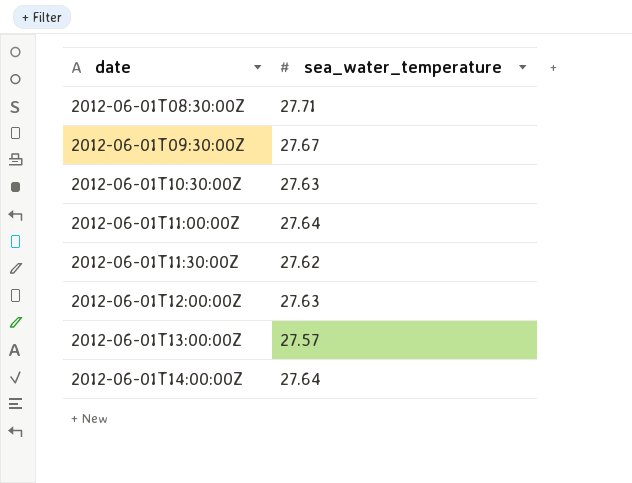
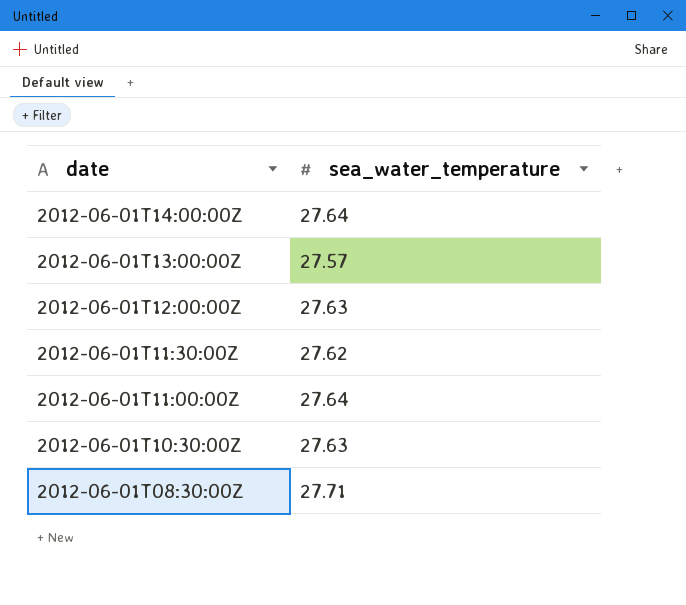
row order: date ascending -> date descending
row 2012-06-01T09:30:00Z: 27.67 -> none

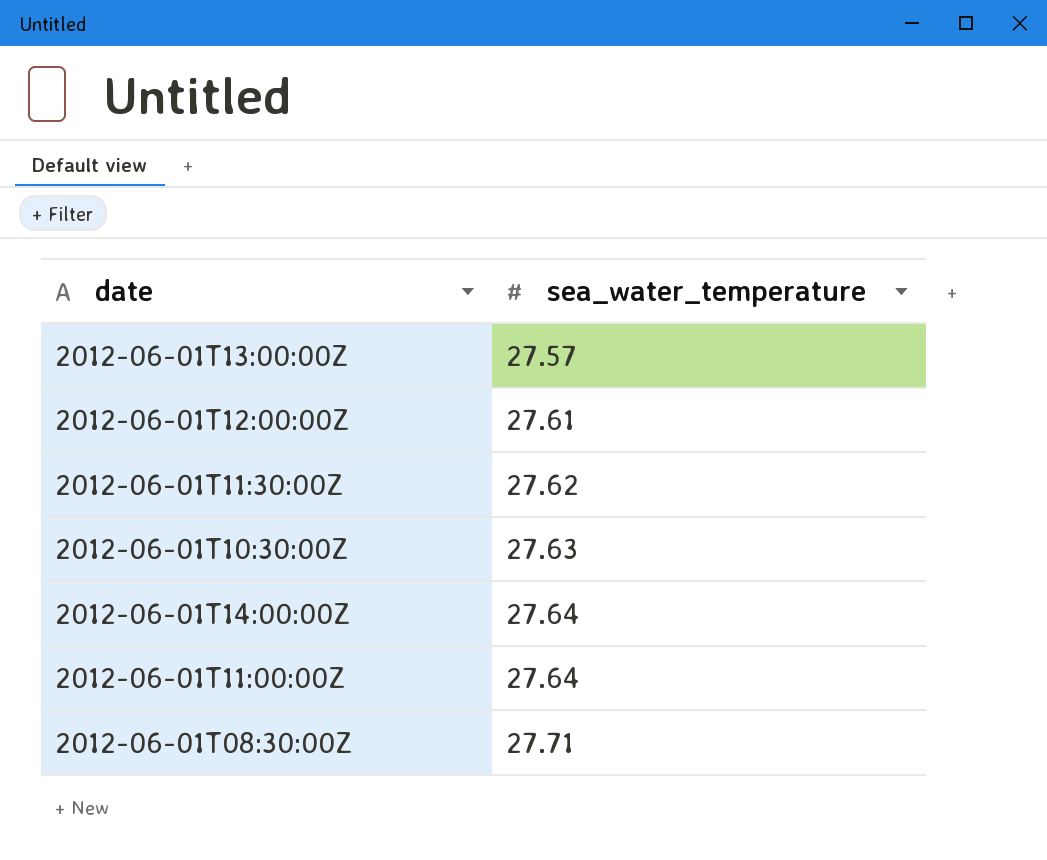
row order: date descending -> sea_water_temperature ascending
2012-06-01T12:00:00Z | sea_water_temperature: 27.63 -> 27.61

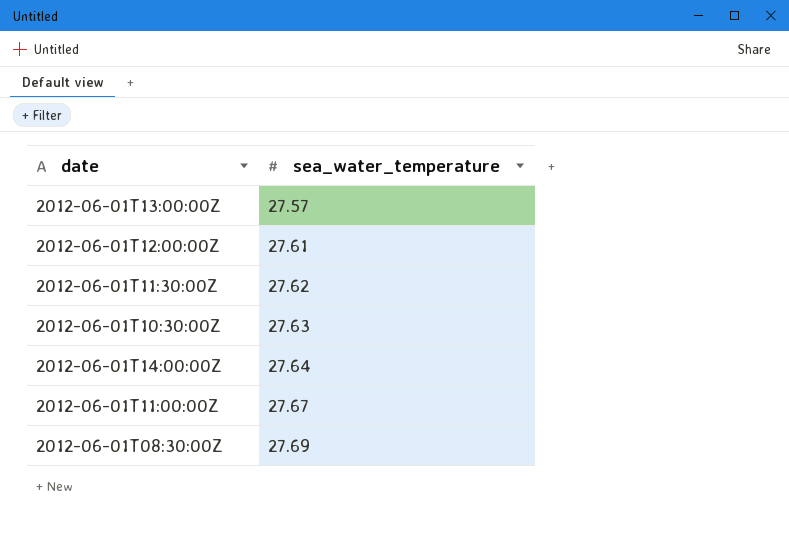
2012-06-01T11:00:00Z | sea_water_temperature: 27.64 -> 27.67
2012-06-01T08:30:00Z | sea_water_temperature: 27.71 -> 27.69

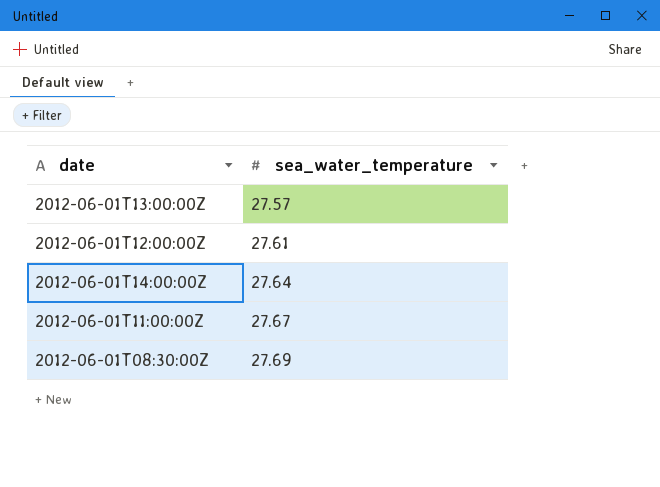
row 2012-06-01T11:30:00Z: 27.62 -> none
row 2012-06-01T10:30:00Z: 27.63 -> none

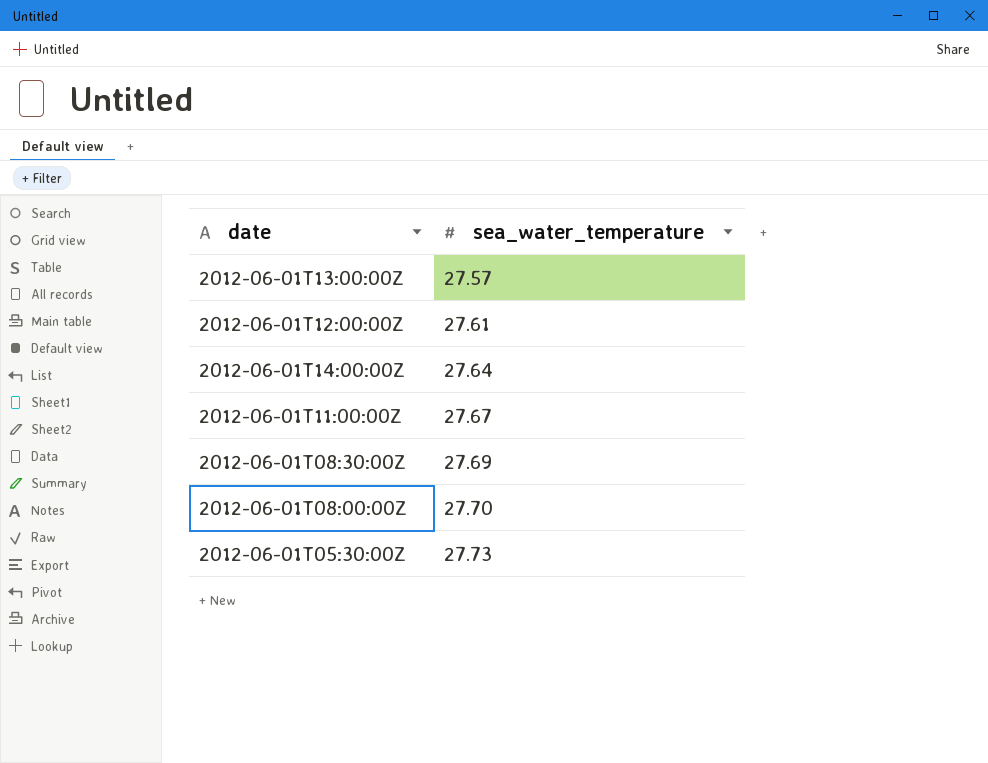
row 2012-06-01T08:00:00Z: none -> 27.70
row 2012-06-01T05:30:00Z: none -> 27.73

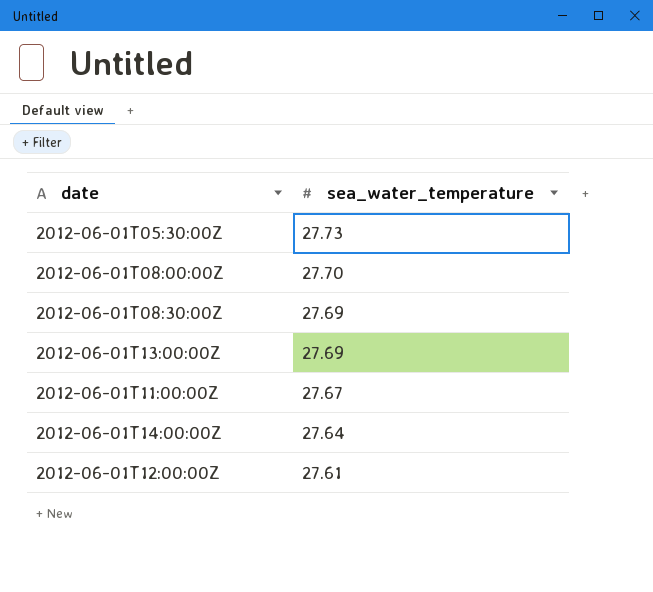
row order: sea_water_temperature ascending -> sea_water_temperature descending
2012-06-01T13:00:00Z | sea_water_temperature: 27.57 -> 27.69

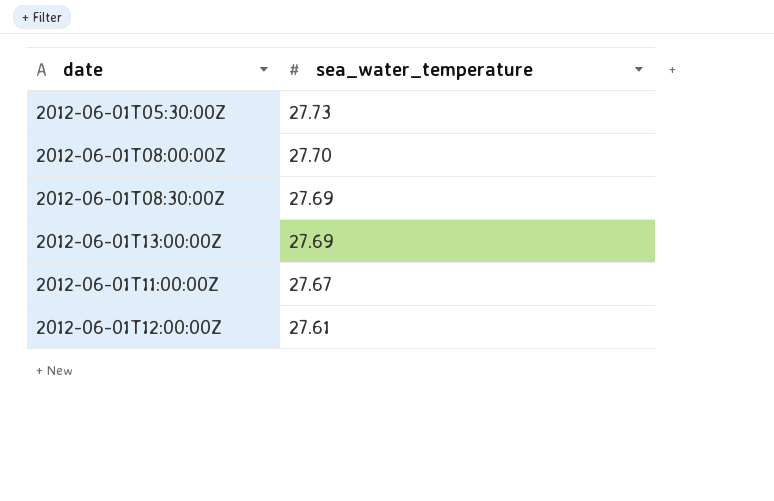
row 2012-06-01T14:00:00Z: 27.64 -> none

